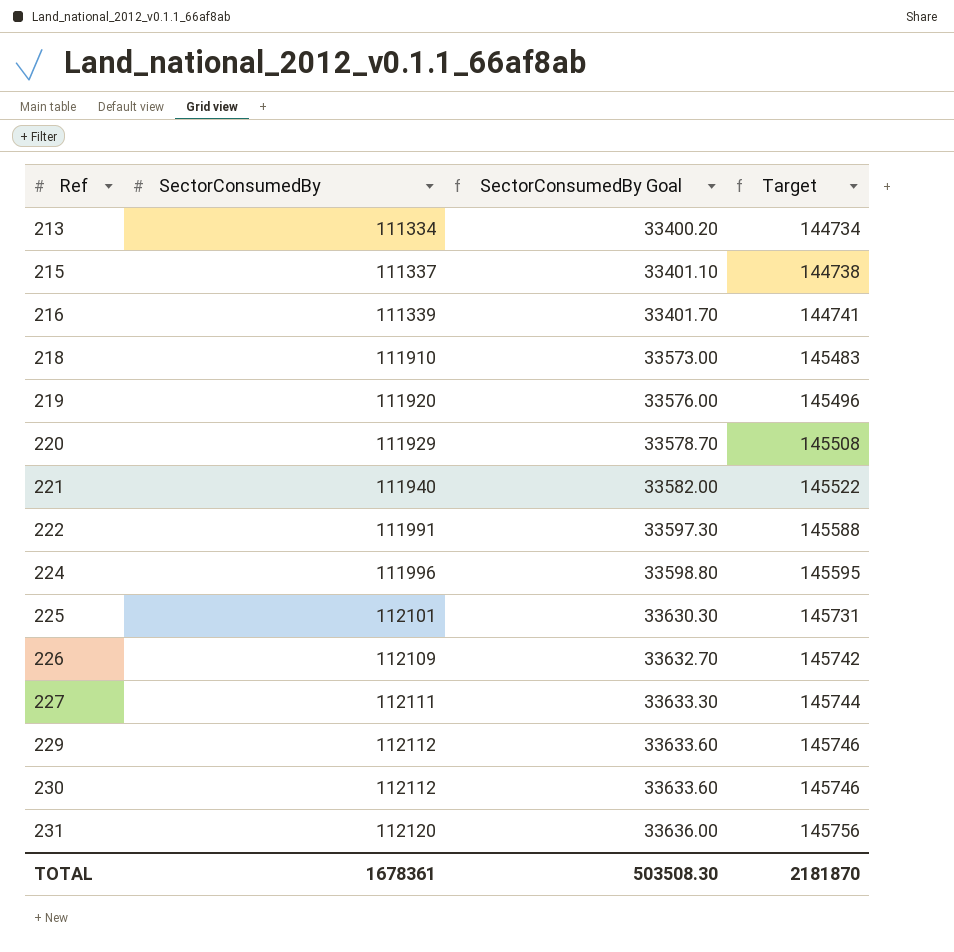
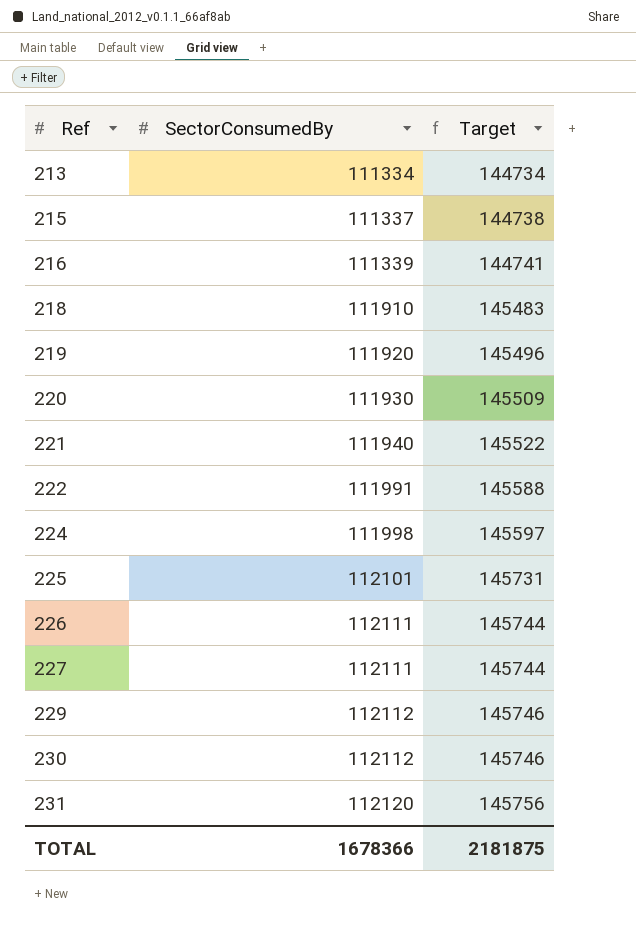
column SectorConsumedBy Goal | formula: [SectorConsumedBy] * 0.3 -> none
220 | SectorConsumedBy: 111929 -> 111930
220 | Target: 145508 -> 145509
224 | SectorConsumedBy: 111996 -> 111998
224 | Target: 145595 -> 145597
226 | SectorConsumedBy: 112109 -> 112111
226 | Target: 145742 -> 145744
TOTAL | SectorConsumedBy: 1678361 -> 1678366
TOTAL | Target: 2181870 -> 2181875

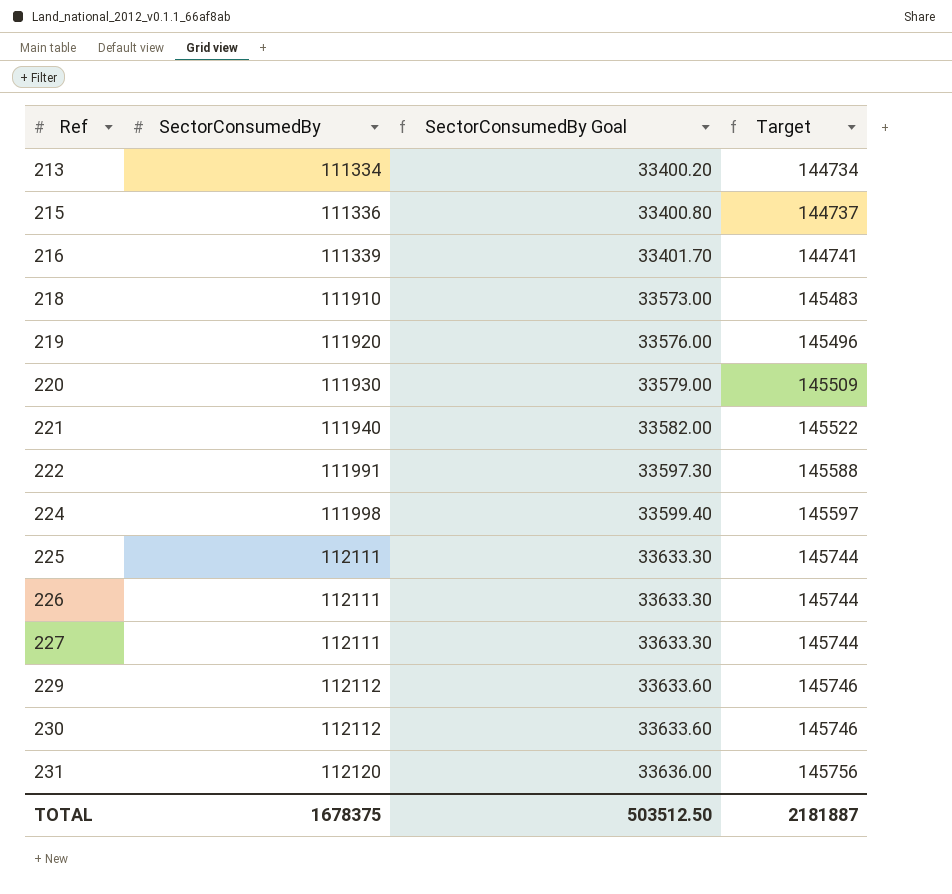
column SectorConsumedBy Goal | formula: none -> [SectorConsumedBy] * 0.3
215 | SectorConsumedBy: 111337 -> 111336
215 | Target: 144738 -> 144737
225 | SectorConsumedBy: 112101 -> 112111
225 | Target: 145731 -> 145744
TOTAL | SectorConsumedBy: 1678366 -> 1678375
TOTAL | Target: 2181875 -> 2181887

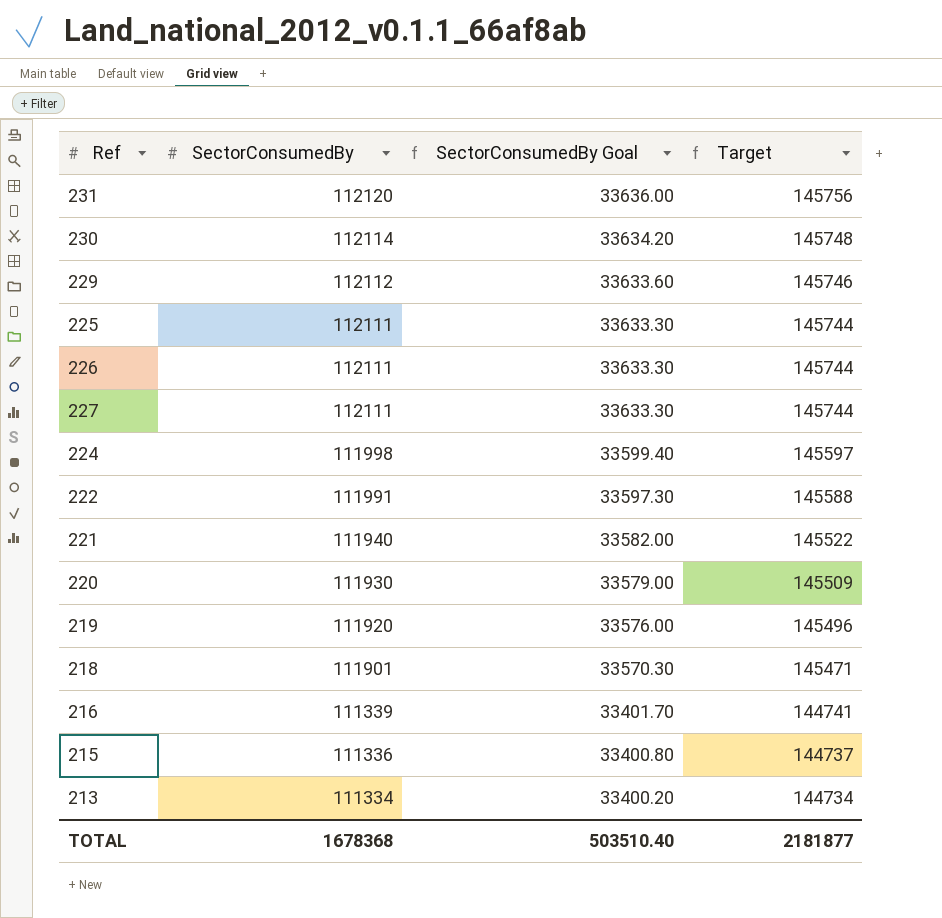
row order: Ref ascending -> SectorConsumedBy descending
230 | SectorConsumedBy: 112112 -> 112114
230 | SectorConsumedBy Goal: 33633.60 -> 33634.20
230 | Target: 145746 -> 145748
218 | SectorConsumedBy: 111910 -> 111901
218 | SectorConsumedBy Goal: 33573.00 -> 33570.30
218 | Target: 145483 -> 145471
TOTAL | SectorConsumedBy: 1678375 -> 1678368
TOTAL | SectorConsumedBy Goal: 503512.50 -> 503510.40
TOTAL | Target: 2181887 -> 2181877

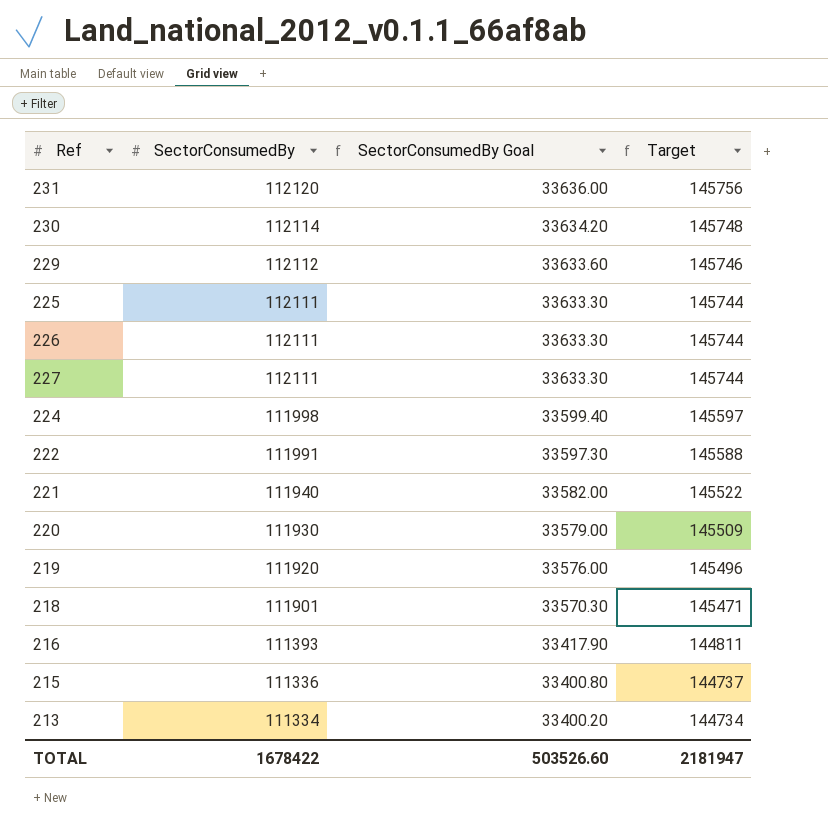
216 | SectorConsumedBy: 111339 -> 111393
216 | SectorConsumedBy Goal: 33401.70 -> 33417.90
216 | Target: 144741 -> 144811
TOTAL | SectorConsumedBy: 1678368 -> 1678422
TOTAL | SectorConsumedBy Goal: 503510.40 -> 503526.60
TOTAL | Target: 2181877 -> 2181947

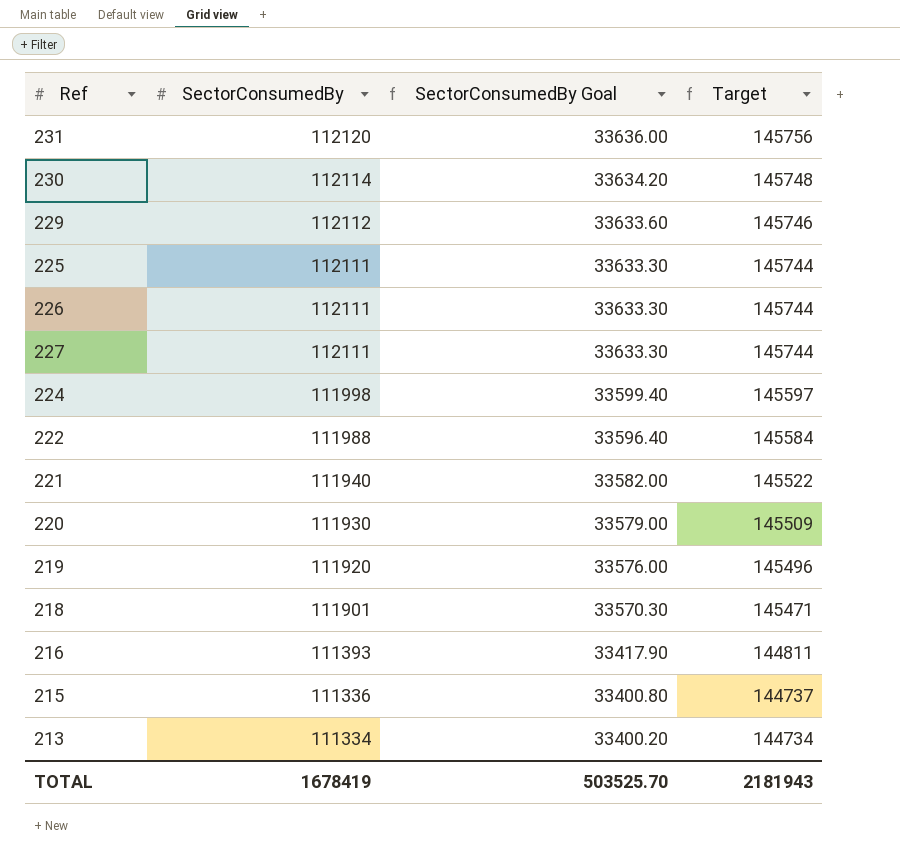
222 | SectorConsumedBy: 111991 -> 111988
222 | SectorConsumedBy Goal: 33597.30 -> 33596.40
222 | Target: 145588 -> 145584
TOTAL | SectorConsumedBy: 1678422 -> 1678419
TOTAL | SectorConsumedBy Goal: 503526.60 -> 503525.70
TOTAL | Target: 2181947 -> 2181943

